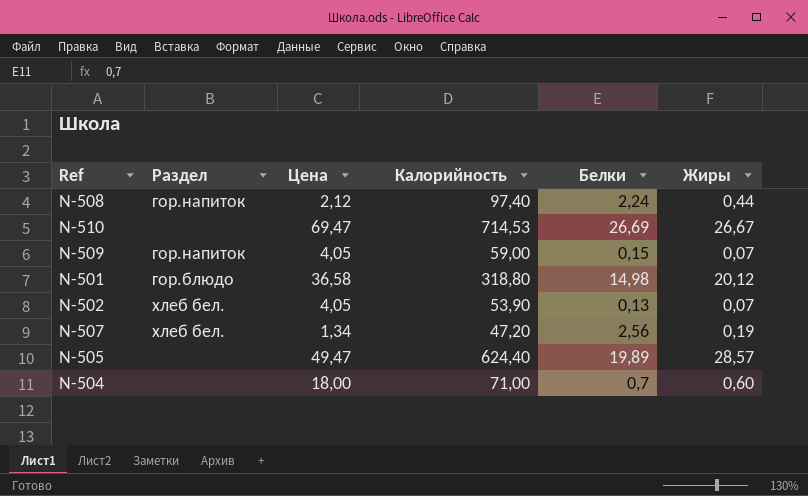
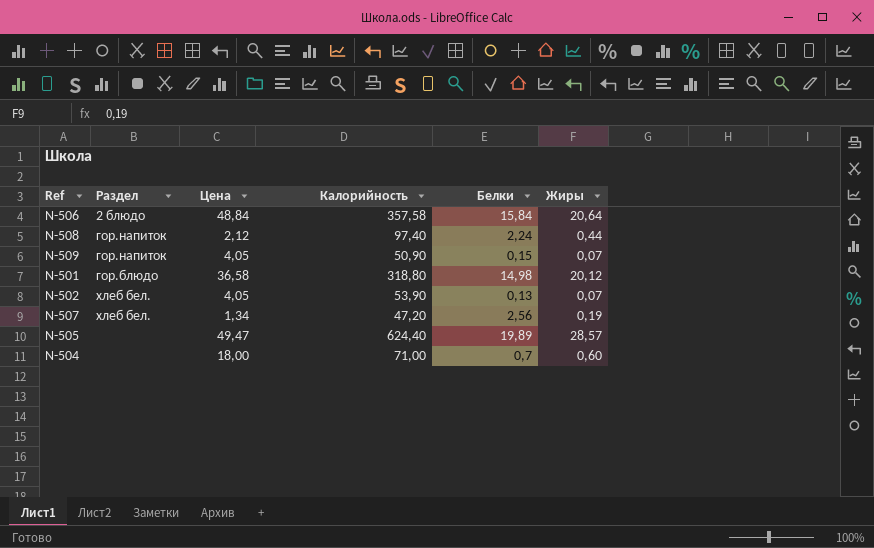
row N-510: none | 69,47 | 714,53 | 26,69 | 26,67 -> none
row N-506: none -> 2 блюдо | 48,84 | 357,58 | 15,84 | 20,64
N-509 | Калорийность: 59,00 -> 50,90

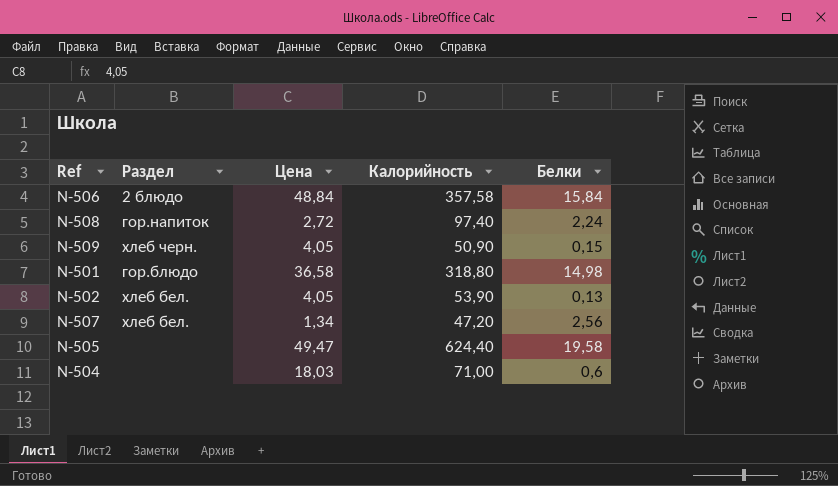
column Жиры | position: 6 -> none
N-508 | Цена: 2,12 -> 2,72
N-509 | Раздел: гор.напиток -> хлеб черн.
N-505 | Белки: 19,89 -> 19,58
N-504 | Цена: 18,00 -> 18,03
N-504 | Белки: 0,7 -> 0,6

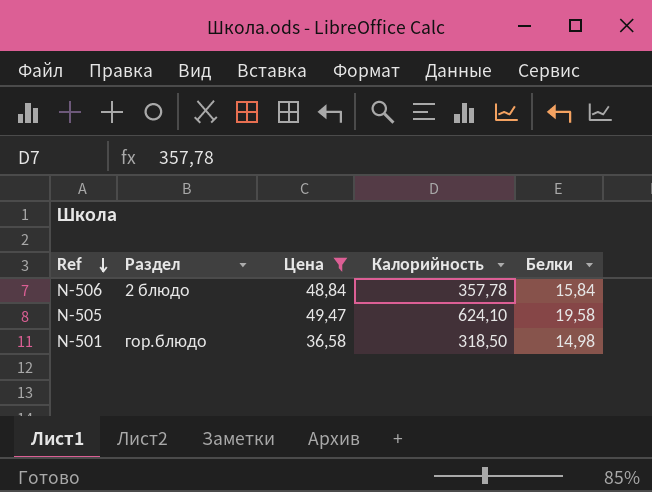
filter: none -> Цена >= 36,58
row order: none -> Ref descending
N-506 | Калорийность: 357,58 -> 357,78
N-505 | Калорийность: 624,40 -> 624,10
N-501 | Калорийность: 318,80 -> 318,50

